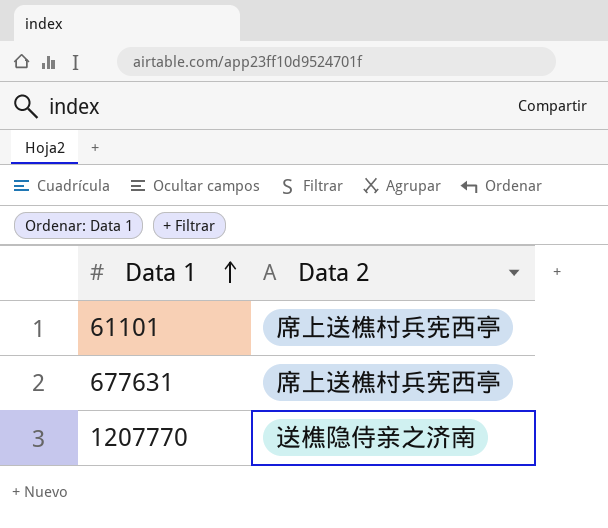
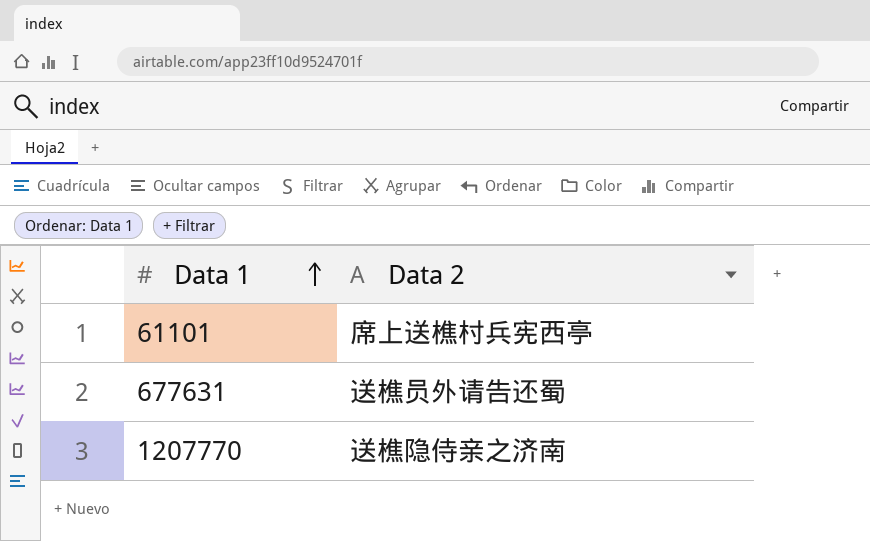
677631 | Data 2: 席上送樵村兵宪西亭 -> 送樵员外请告还蜀

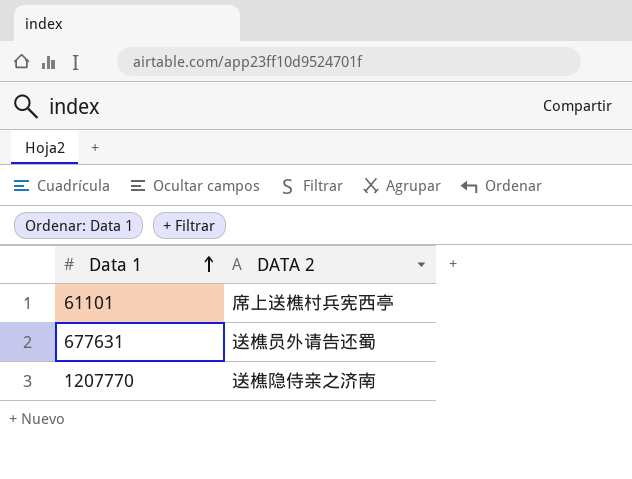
column name: Data 2 -> DATA 2

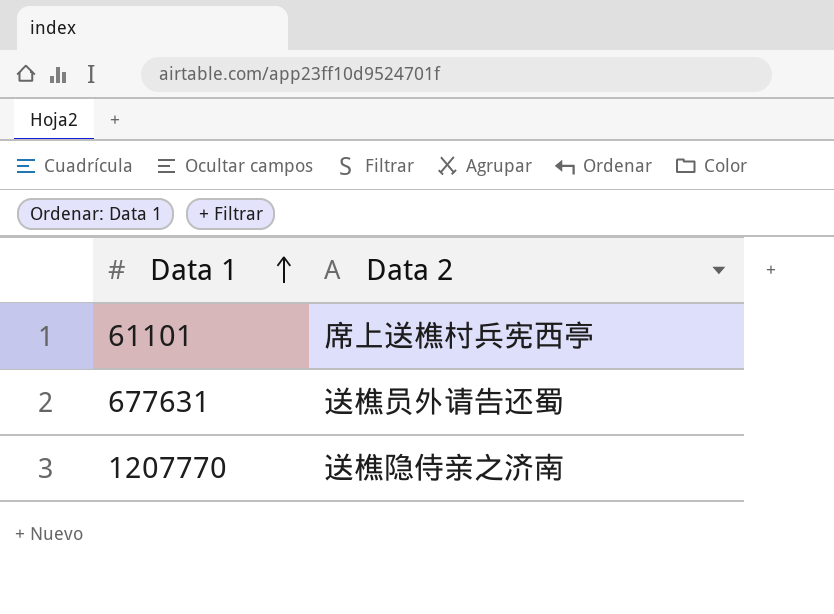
column name: DATA 2 -> Data 2

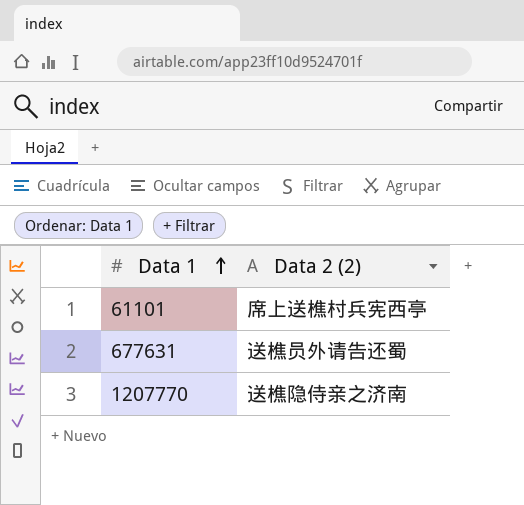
column name: Data 2 -> Data 2 (2)

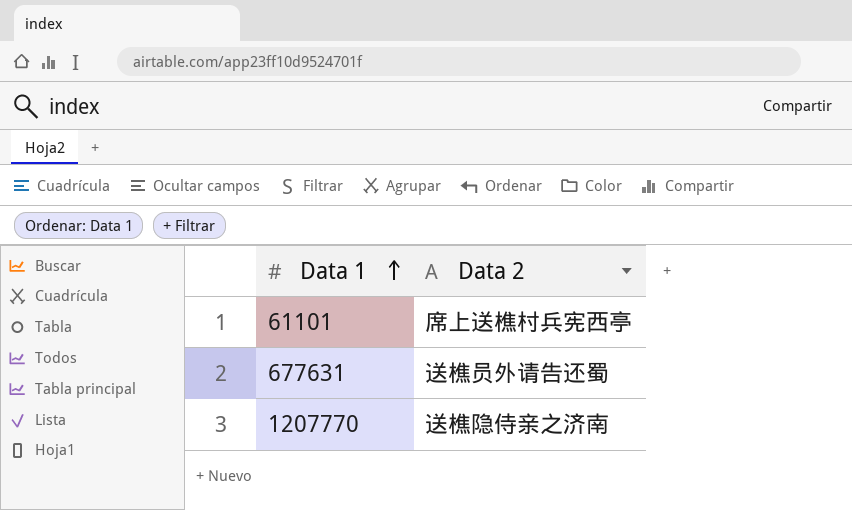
column name: Data 2 (2) -> Data 2

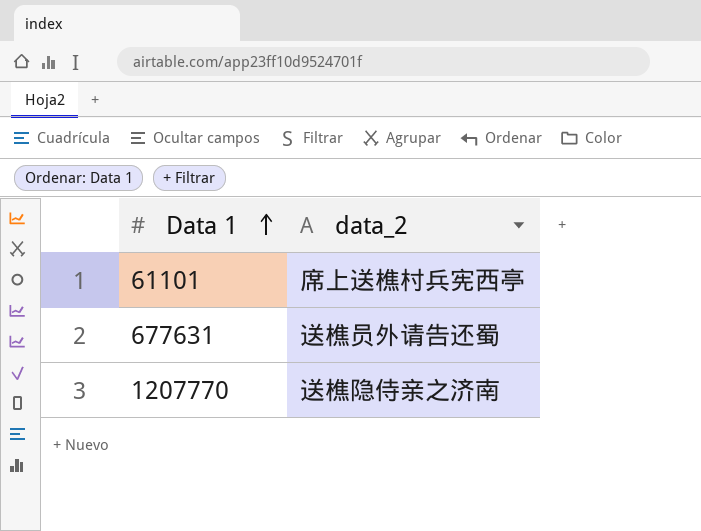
column name: Data 2 -> data_2

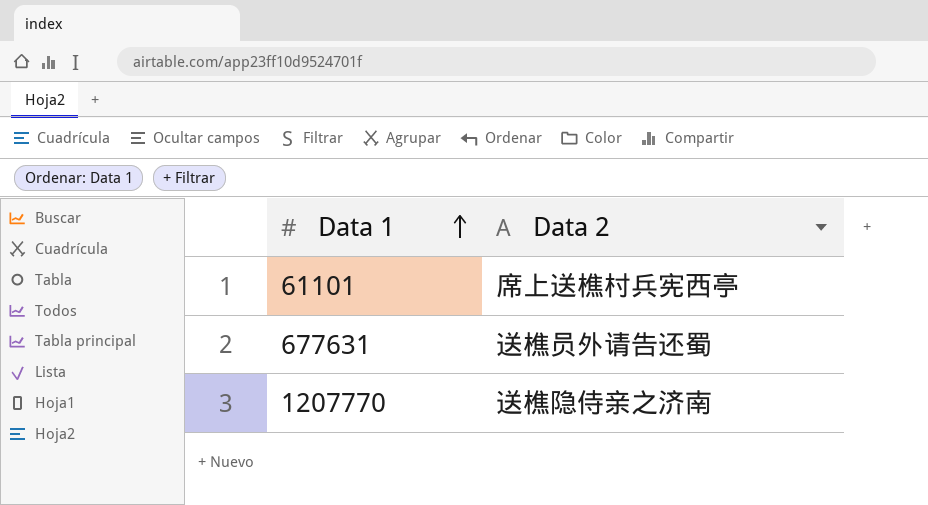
column name: data_2 -> Data 2

